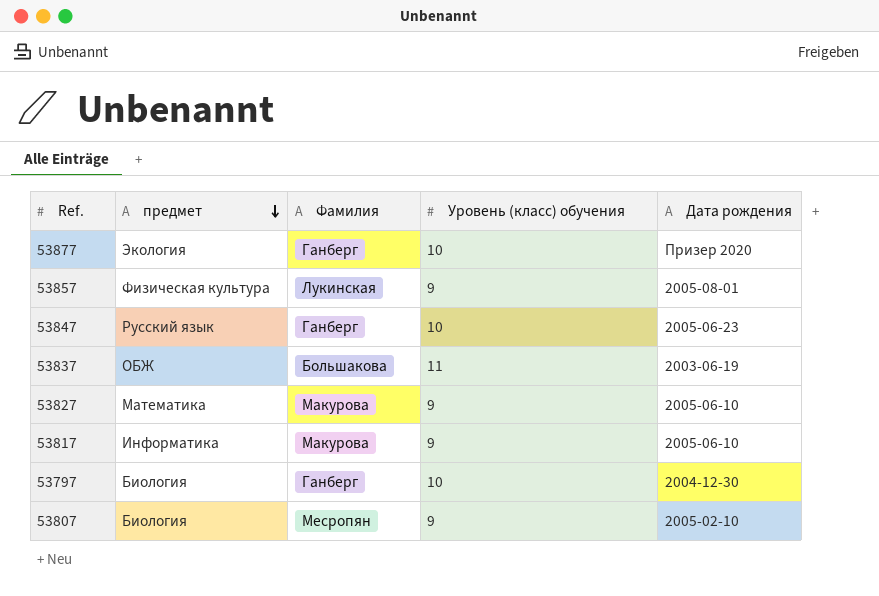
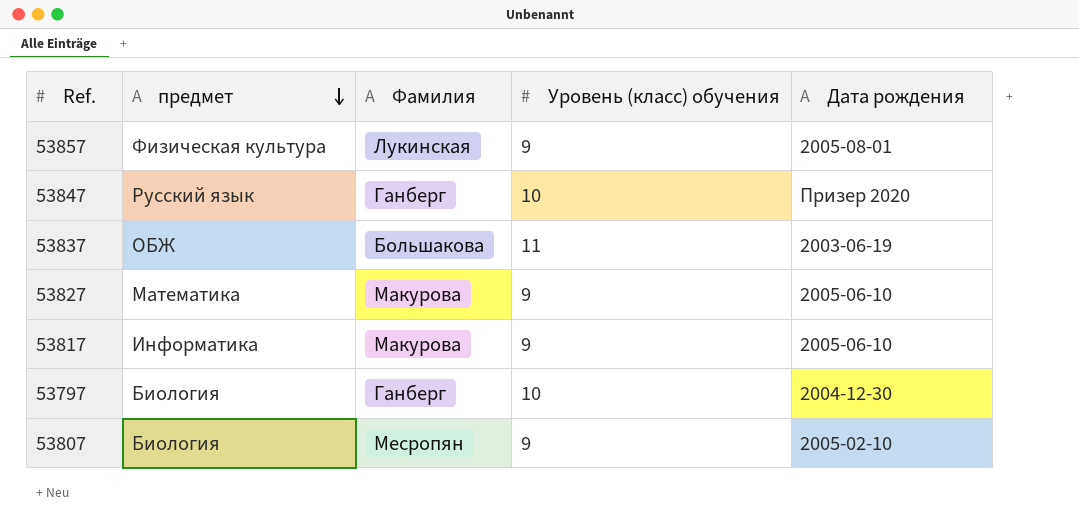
row 53877: Экология | Ганберг | 10 | Призер 2020 -> none
53847 | Дата рождения: 2005-06-23 -> Призер 2020

